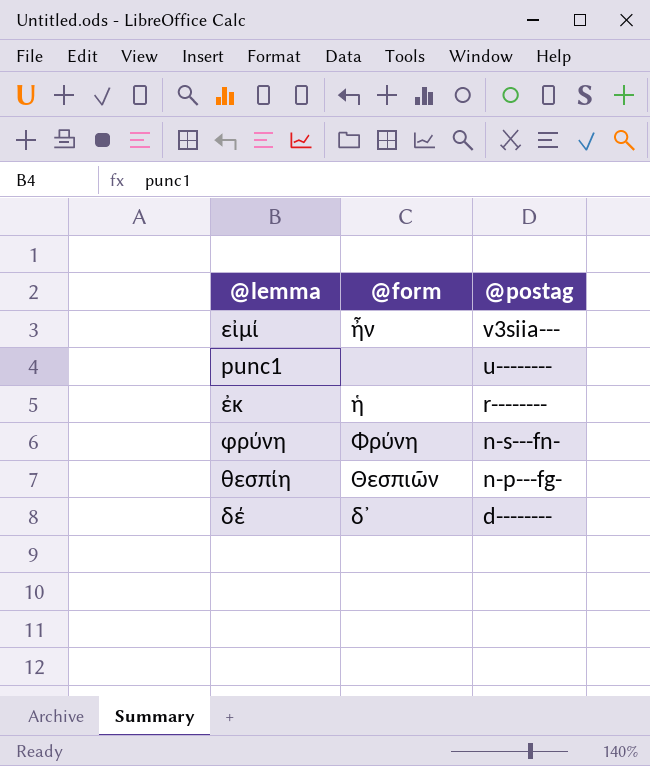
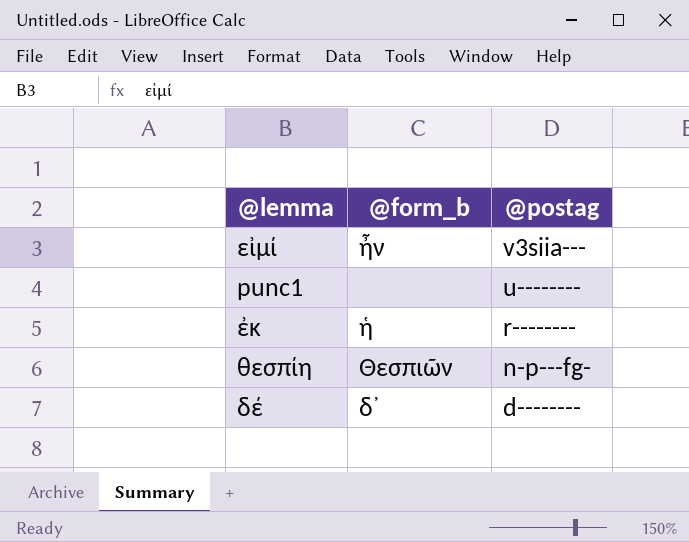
column name: @form -> @form_b
row φρύνη: Φρύνη | n-s---fn- -> none

